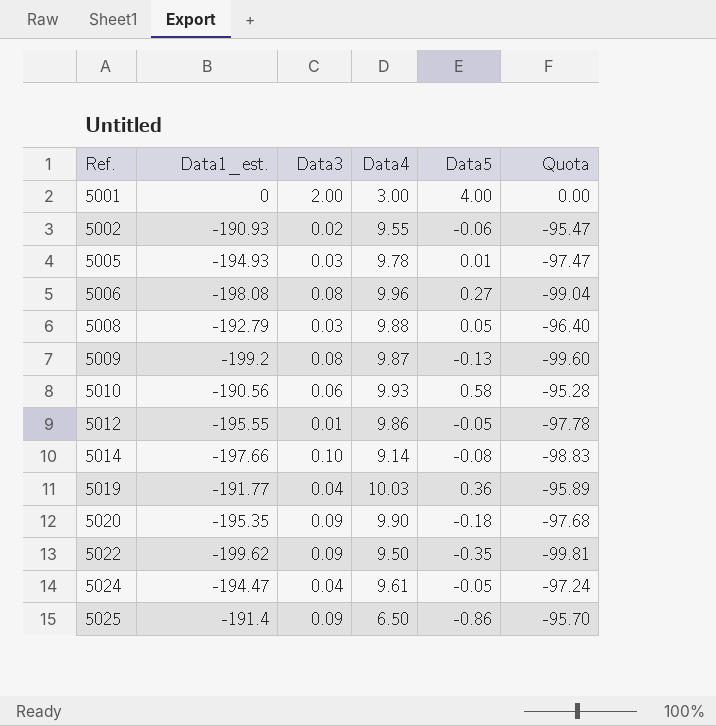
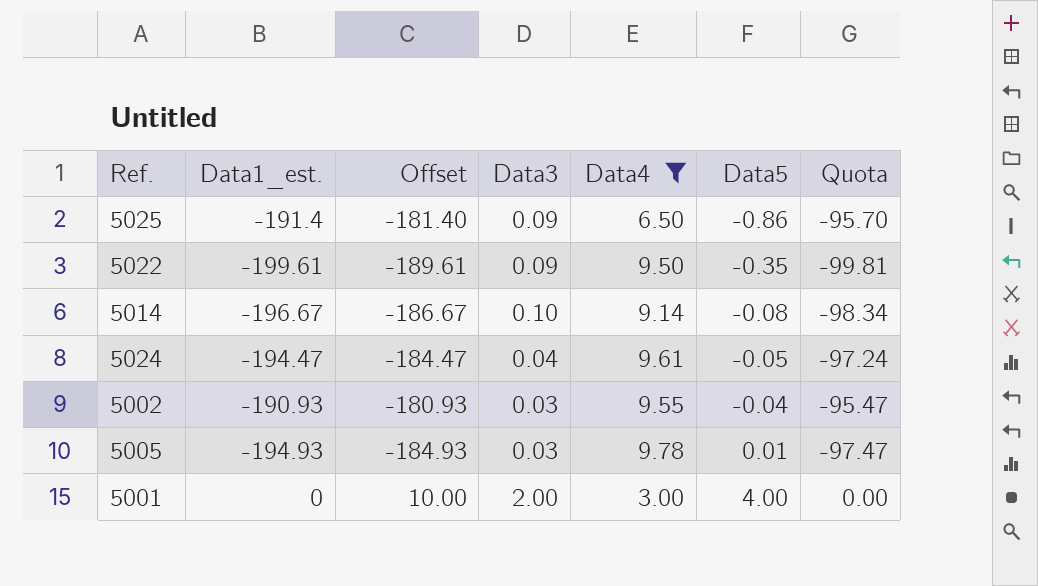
filter: none -> Data4 <= 9.78
row order: Ref. ascending -> Data5 ascending
column Offset | formula: none -> [Data1_est.] + 10
5022 | Data1_est.: -199.62 -> -199.61
5014 | Data1_est.: -197.66 -> -196.67
5014 | Quota: -98.83 -> -98.34
5002 | Data3: 0.02 -> 0.03
5002 | Data5: -0.06 -> -0.04

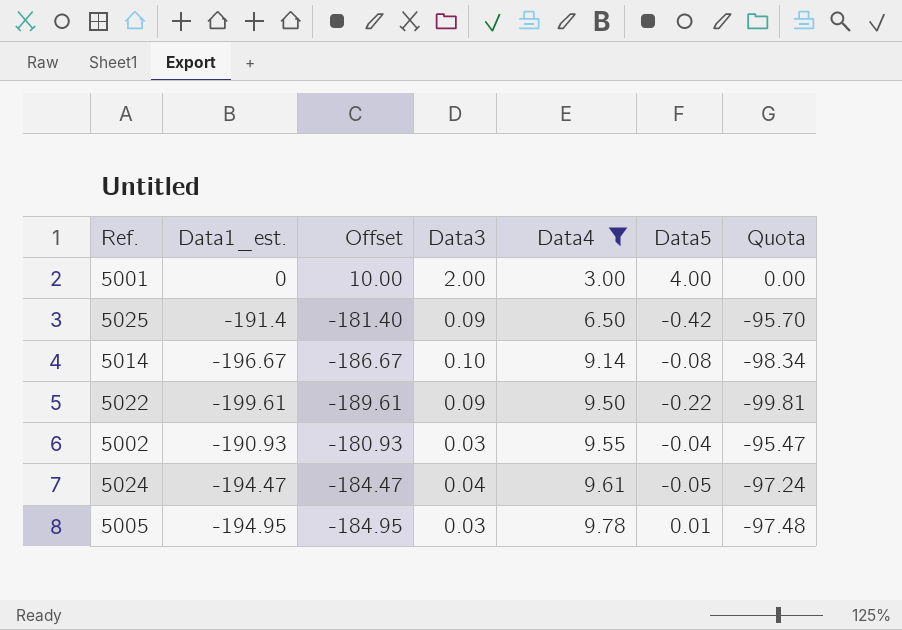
row order: Data5 ascending -> Data4 ascending
5025 | Data5: -0.86 -> -0.42
5022 | Data5: -0.35 -> -0.22
5005 | Data1_est.: -194.93 -> -194.95
5005 | Offset: -184.93 -> -184.95
5005 | Quota: -97.47 -> -97.48

